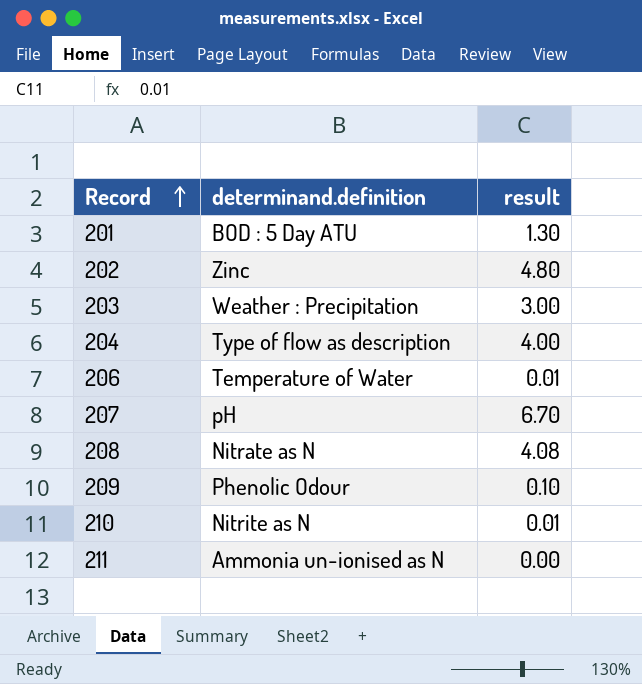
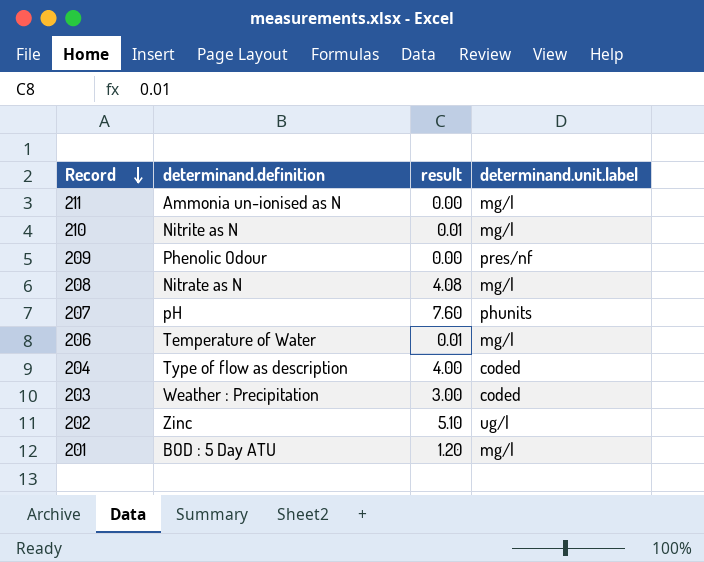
row order: Record ascending -> Record descending
column determinand.unit.label | position: none -> 4
209 | result: 0.10 -> 0.00
207 | result: 6.70 -> 7.60
202 | result: 4.80 -> 5.10
201 | result: 1.30 -> 1.20

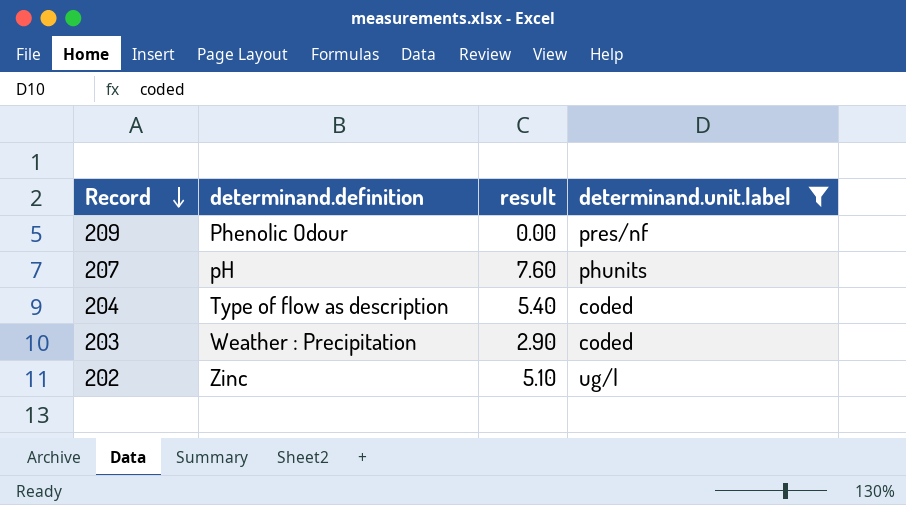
filter: none -> determinand.unit.label != mg/l
204 | result: 4.00 -> 5.40
203 | result: 3.00 -> 2.90

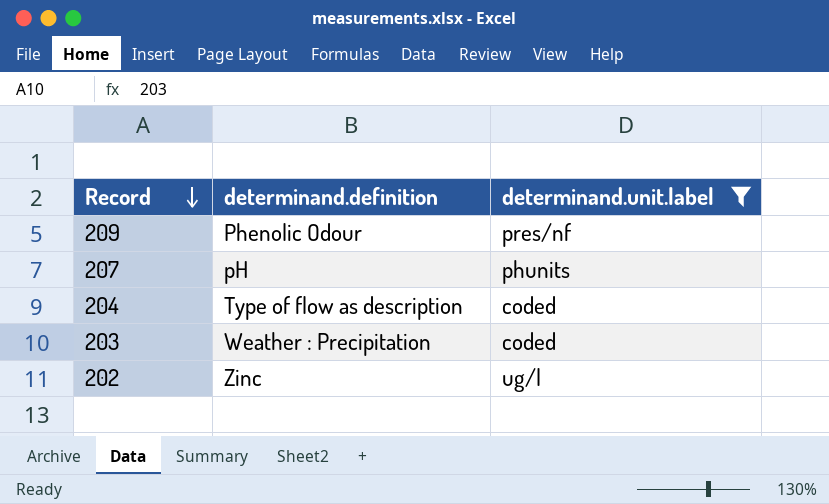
column result | position: 3 -> none

